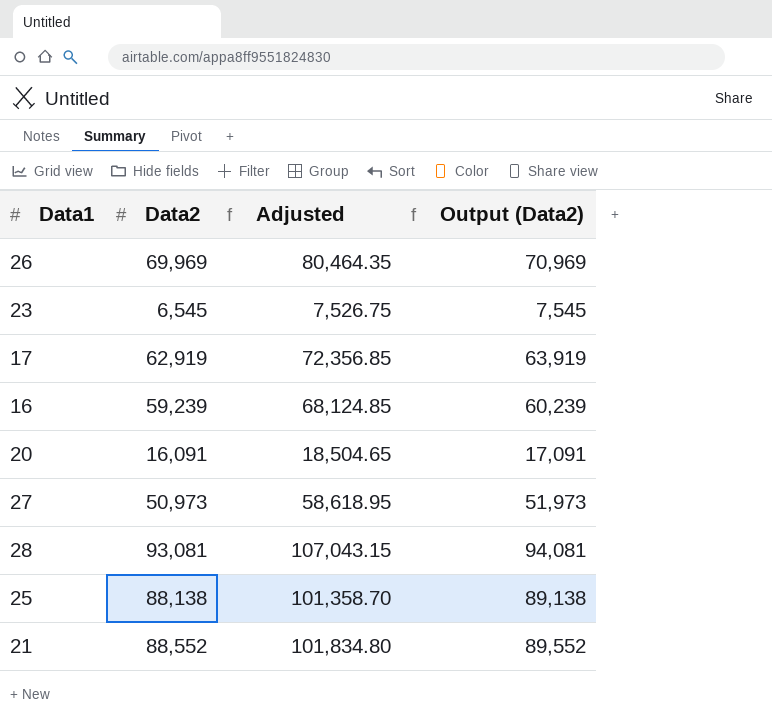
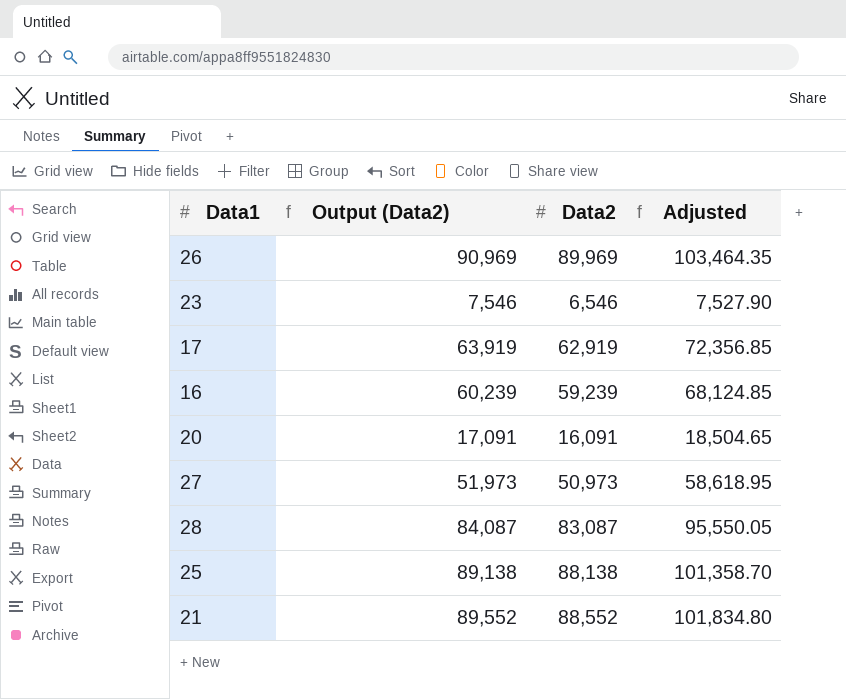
column Output (Data2) | position: 4 -> 2
26 | Output (Data2): 70,969 -> 90,969
26 | Data2: 69,969 -> 89,969
26 | Adjusted: 80,464.35 -> 103,464.35
23 | Output (Data2): 7,545 -> 7,546
23 | Data2: 6,545 -> 6,546
23 | Adjusted: 7,526.75 -> 7,527.90
28 | Output (Data2): 94,081 -> 84,087
28 | Data2: 93,081 -> 83,087
28 | Adjusted: 107,043.15 -> 95,550.05

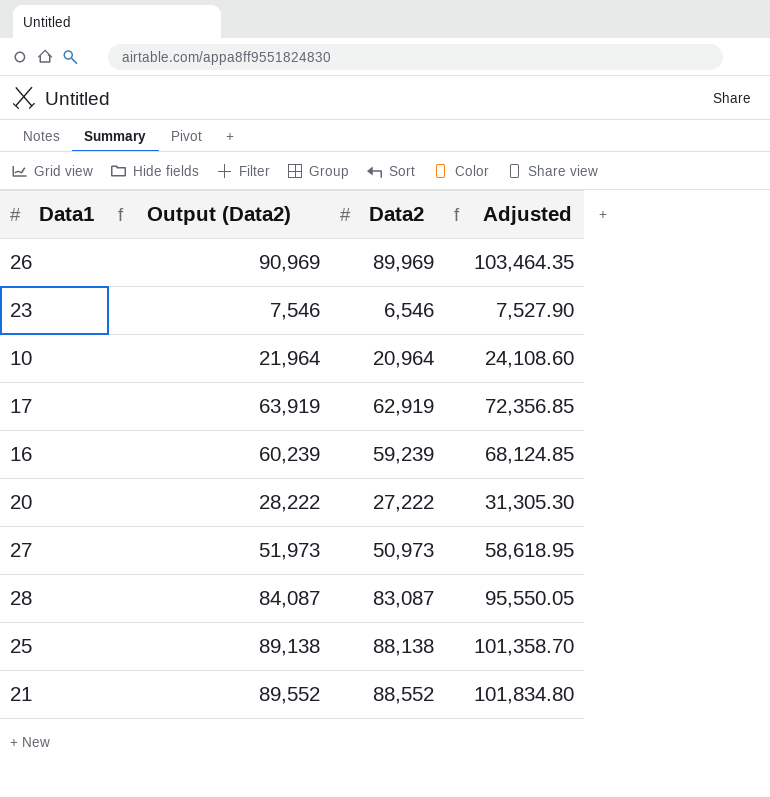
row 10: none -> 21,964 | 20,964 | 24,108.60
20 | Output (Data2): 17,091 -> 28,222
20 | Data2: 16,091 -> 27,222
20 | Adjusted: 18,504.65 -> 31,305.30

